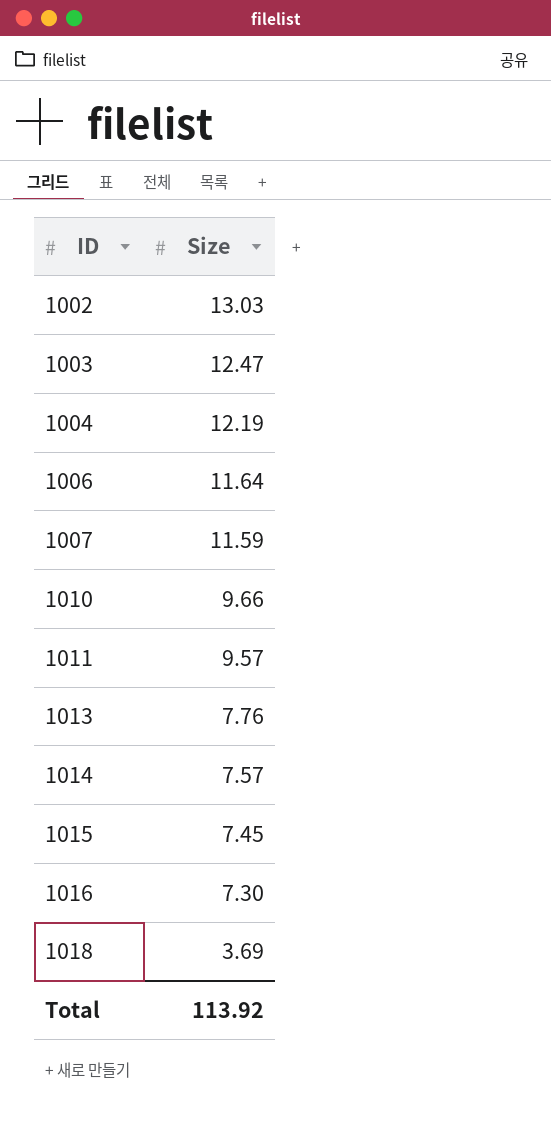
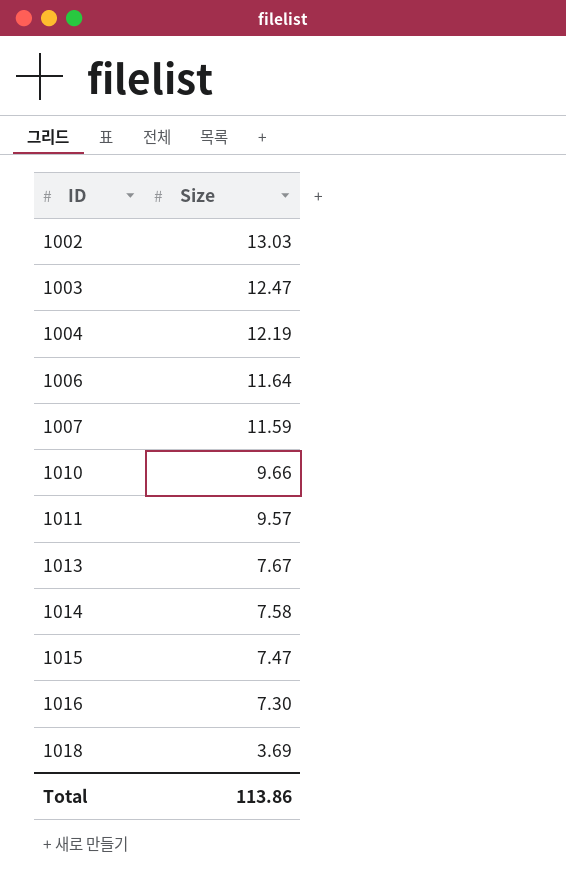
1013 | Size: 7.76 -> 7.67
1014 | Size: 7.57 -> 7.58
1015 | Size: 7.45 -> 7.47
Total | Size: 113.92 -> 113.86

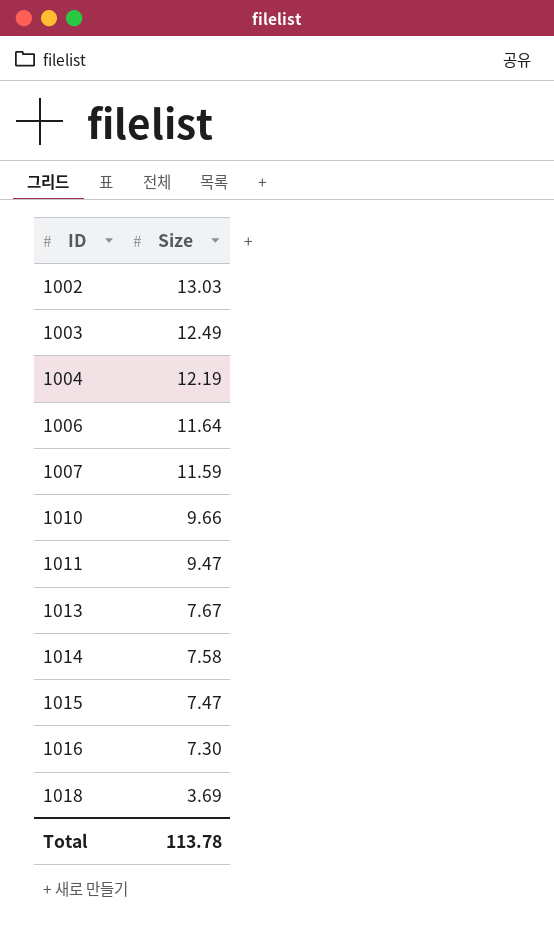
1003 | Size: 12.47 -> 12.49
1011 | Size: 9.57 -> 9.47
Total | Size: 113.86 -> 113.78

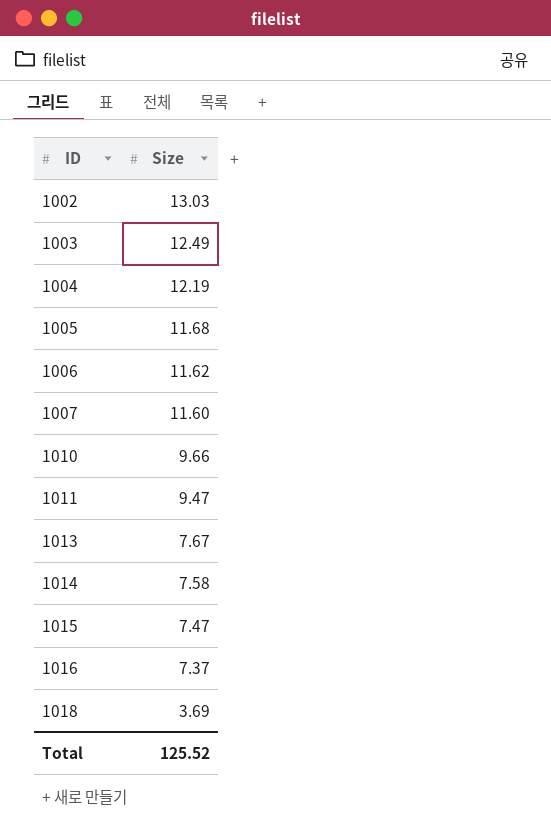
row 1005: none -> 11.68
1006 | Size: 11.64 -> 11.62
1007 | Size: 11.59 -> 11.60
1016 | Size: 7.30 -> 7.37
Total | Size: 113.78 -> 125.52

